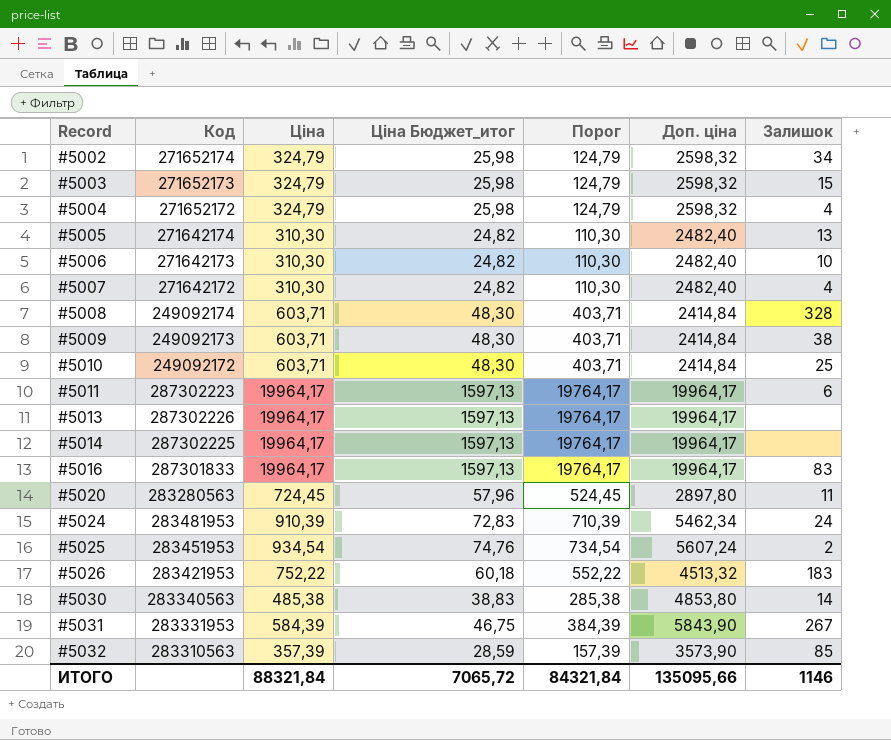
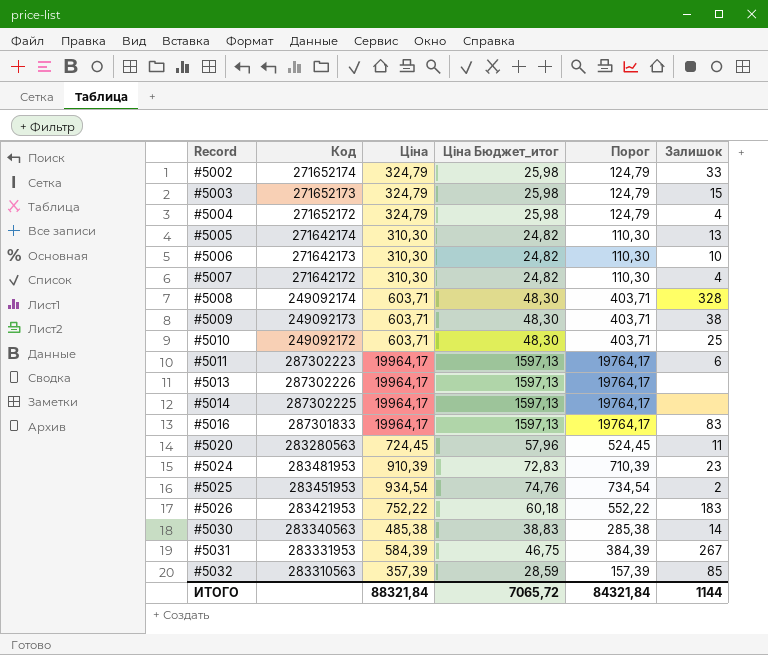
column Доп. ціна | position: 6 -> none
#5002 | Залишок: 34 -> 33
#5024 | Залишок: 24 -> 23
ИТОГО | Залишок: 1146 -> 1144

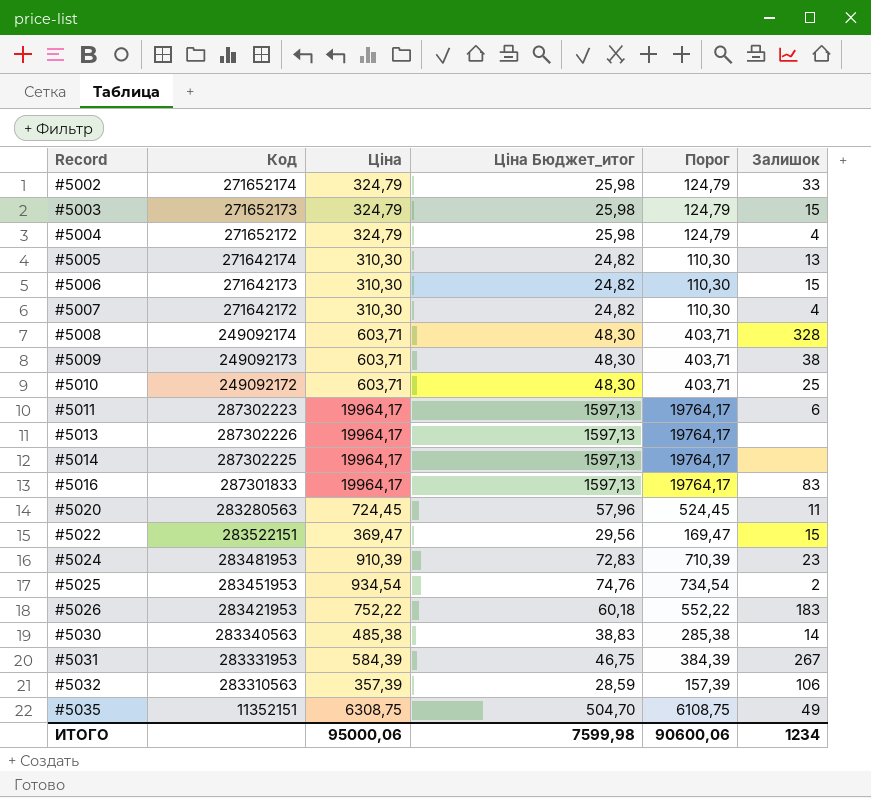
#5006 | Залишок: 10 -> 15
row #5022: none -> 283522151 | 369,47 | 29,56 | 169,47 | 15
#5032 | Залишок: 85 -> 106
row #5035: none -> 11352151 | 6308,75 | 504,70 | 6108,75 | 49
ИТОГО | Ціна: 88321,84 -> 95000,06
ИТОГО | Ціна Бюджет_итог: 7065,72 -> 7599,98
ИТОГО | Порог: 84321,84 -> 90600,06
ИТОГО | Залишок: 1144 -> 1234

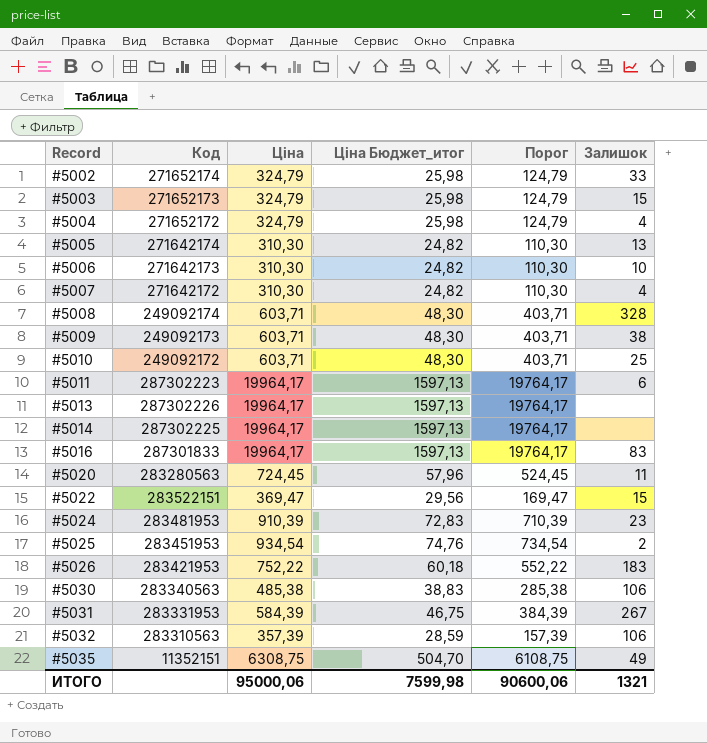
#5006 | Залишок: 15 -> 10
#5030 | Залишок: 14 -> 106
ИТОГО | Залишок: 1234 -> 1321

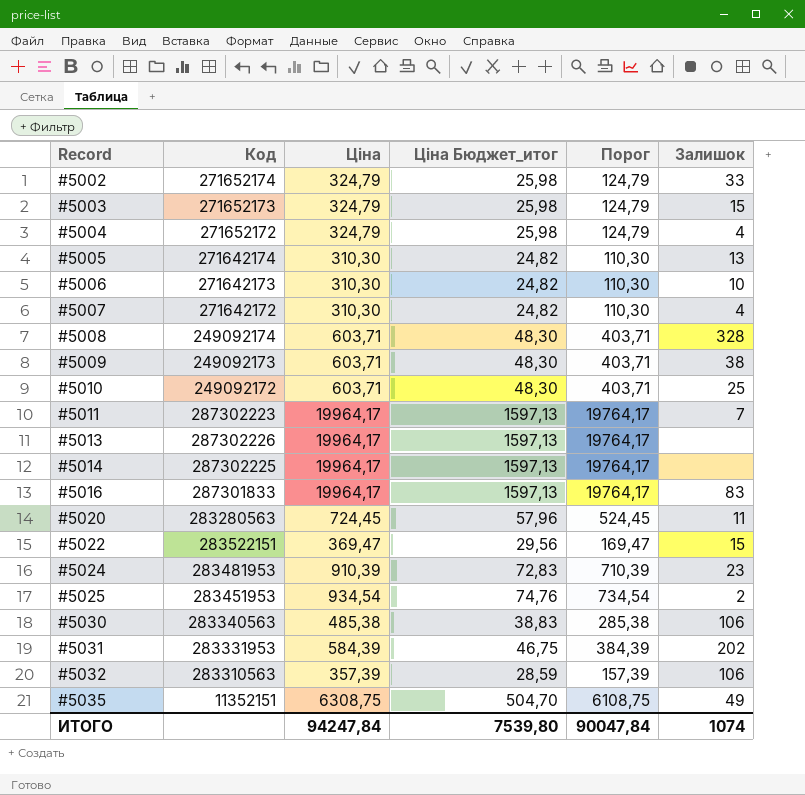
row #5026: 283421953 | 752,22 | 60,18 | 552,22 | 183 -> none
#5011 | Залишок: 6 -> 7
#5031 | Залишок: 267 -> 202
ИТОГО | Ціна: 95000,06 -> 94247,84
ИТОГО | Ціна Бюджет_итог: 7599,98 -> 7539,80
ИТОГО | Порог: 90600,06 -> 90047,84
ИТОГО | Залишок: 1321 -> 1074

